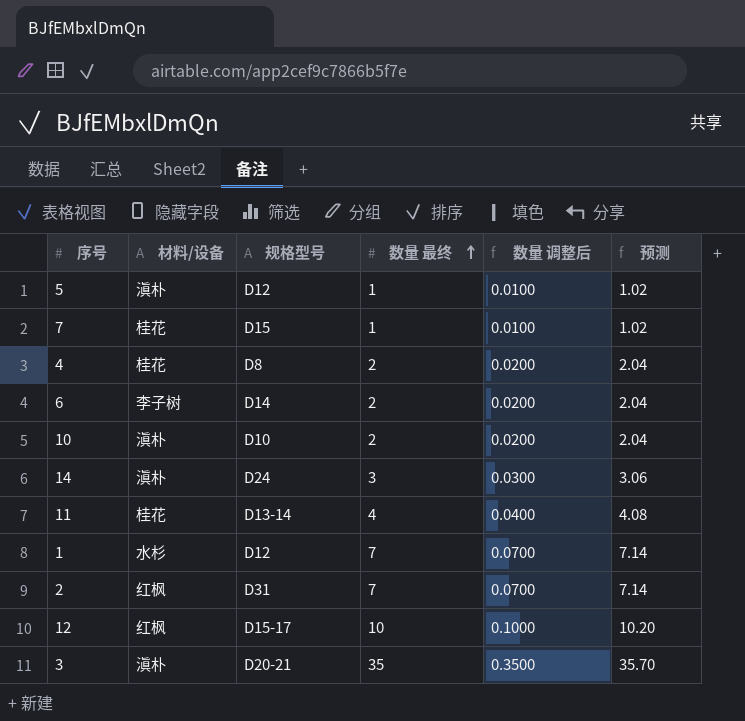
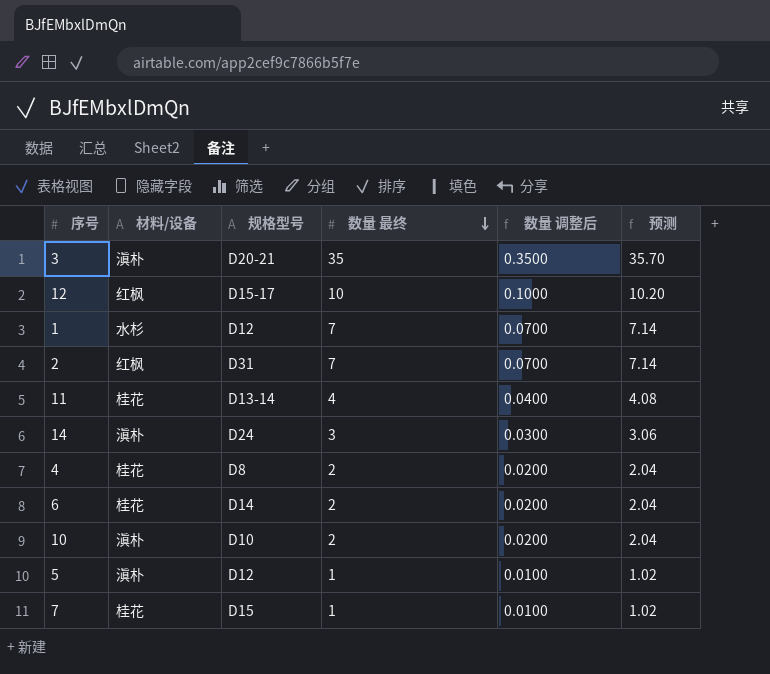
row order: 数量 最终 ascending -> 数量 最终 descending
6 | 材料/设备: 李子树 -> 桂花

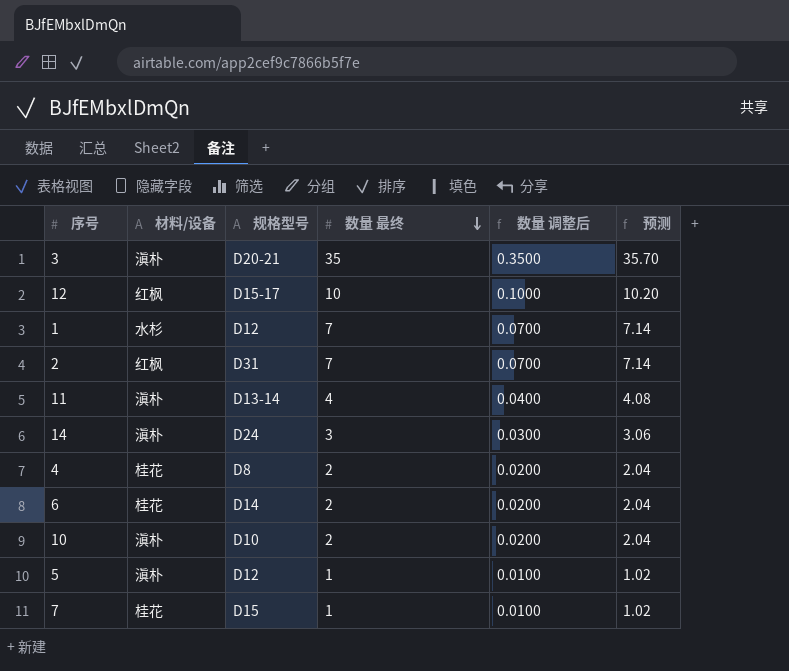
11 | 材料/设备: 桂花 -> 滇朴

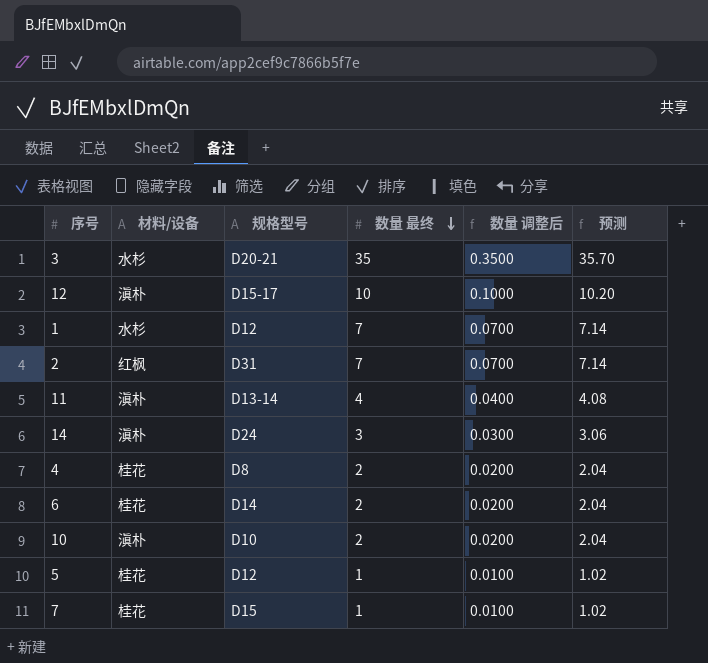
3 | 材料/设备: 滇朴 -> 水杉
12 | 材料/设备: 红枫 -> 滇朴
5 | 材料/设备: 滇朴 -> 桂花

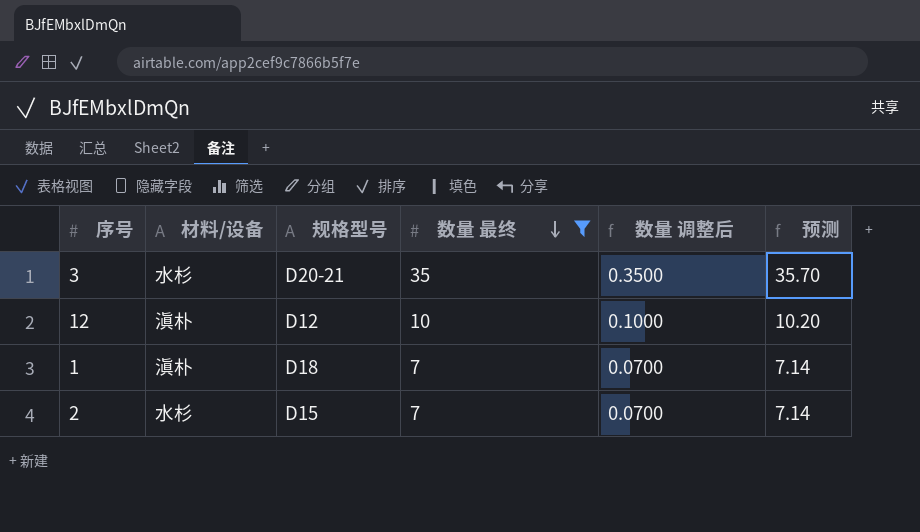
filter: none -> 数量 最终 >= 7
12 | 规格型号: D15-17 -> D12
1 | 材料/设备: 水杉 -> 滇朴
1 | 规格型号: D12 -> D18
2 | 材料/设备: 红枫 -> 水杉
2 | 规格型号: D31 -> D15

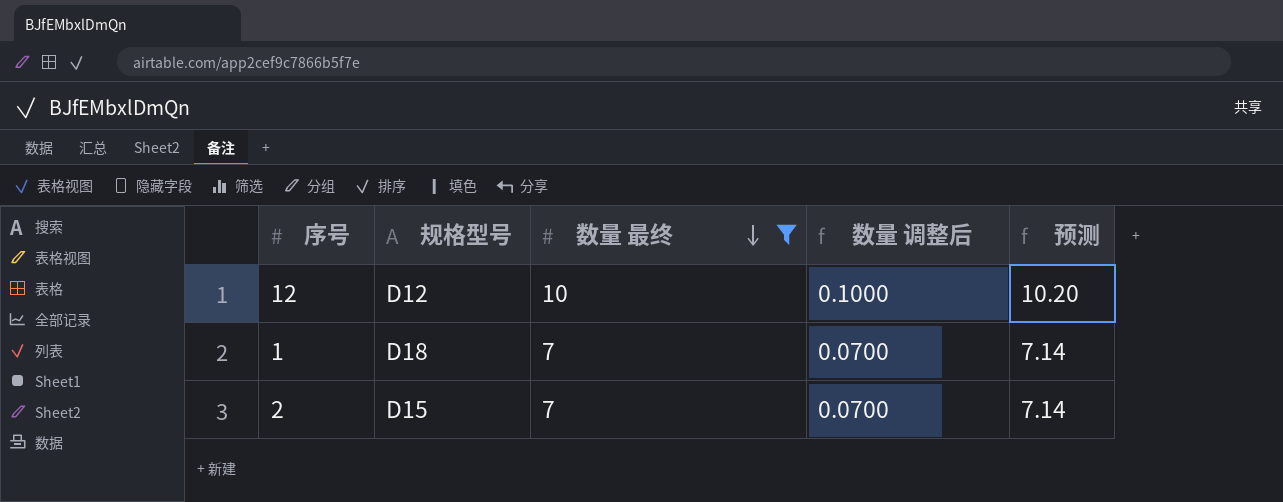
column 材料/设备 | position: 2 -> none
row 3: 水杉 | D20-21 | 35 | 0.3500 | 35.70 -> none

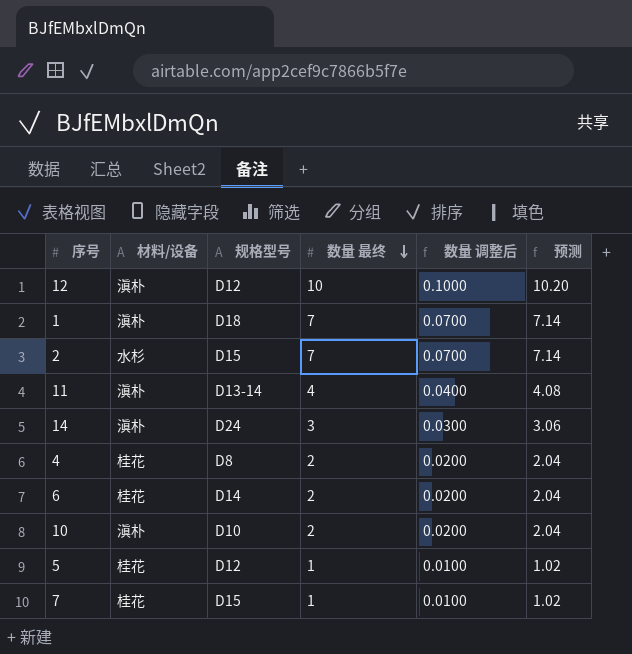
filter: 数量 最终 >= 7 -> none
column 材料/设备 | position: none -> 2

